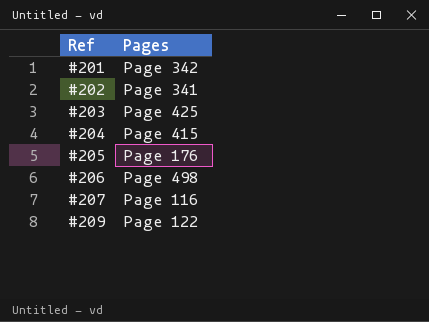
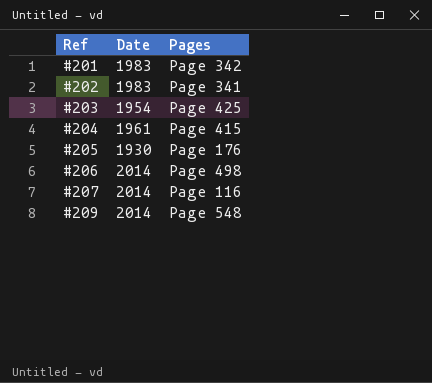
column Date | position: none -> 2
#209 | Pages: Page 122 -> Page 548

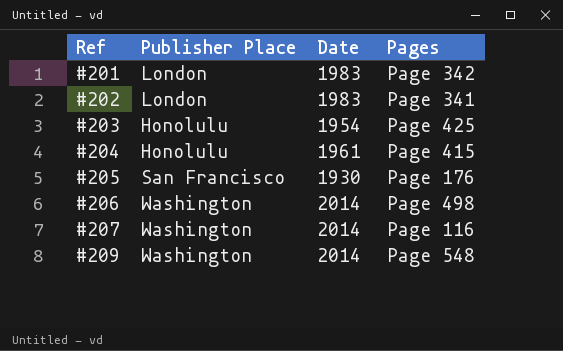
column Publisher Place | position: none -> 2

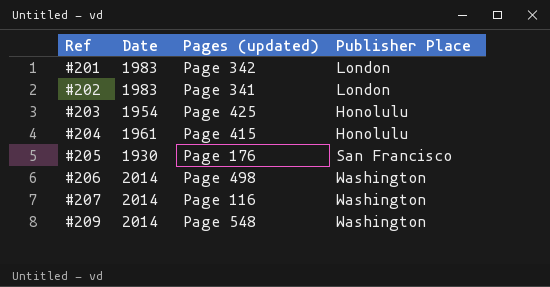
column name: Pages -> Pages (updated)
column Publisher Place | position: 2 -> 4

